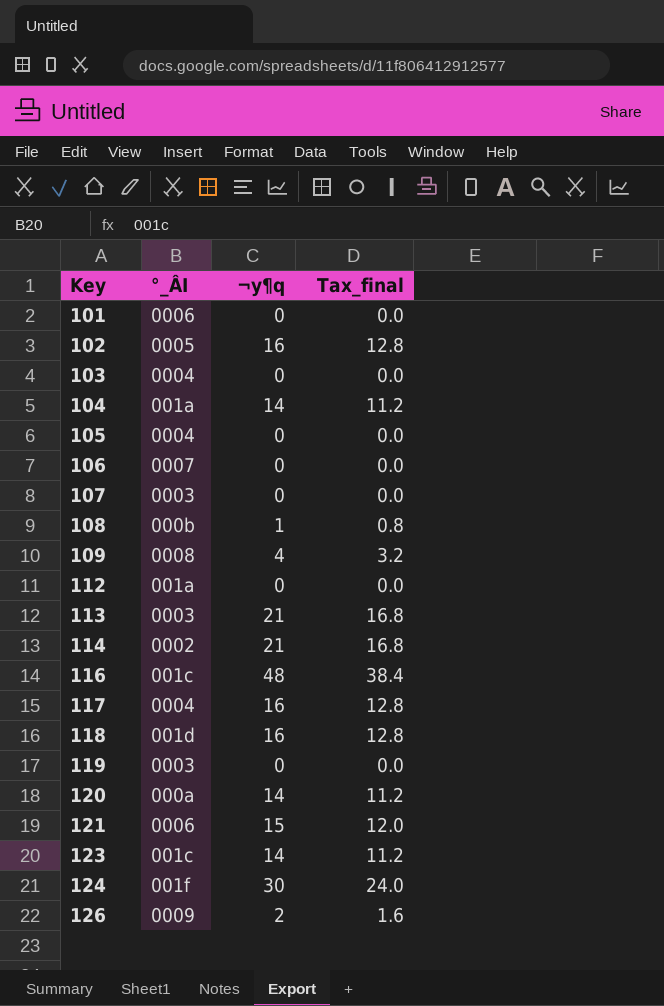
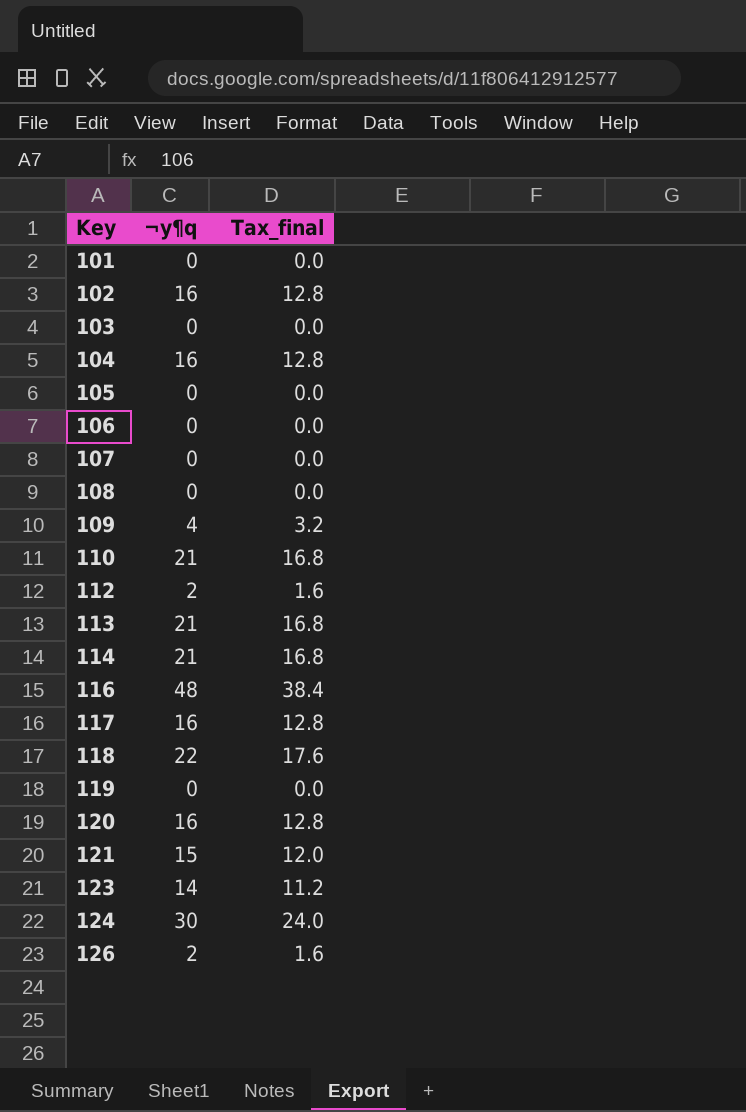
column °_ÂI | position: 2 -> none
104 | ¬y¶q: 14 -> 16
104 | Tax_final: 11.2 -> 12.8
108 | ¬y¶q: 1 -> 0
108 | Tax_final: 0.8 -> 0.0
row 110: none -> 21 | 16.8
112 | ¬y¶q: 0 -> 2
112 | Tax_final: 0.0 -> 1.6
118 | ¬y¶q: 16 -> 22
118 | Tax_final: 12.8 -> 17.6
120 | ¬y¶q: 14 -> 16
120 | Tax_final: 11.2 -> 12.8

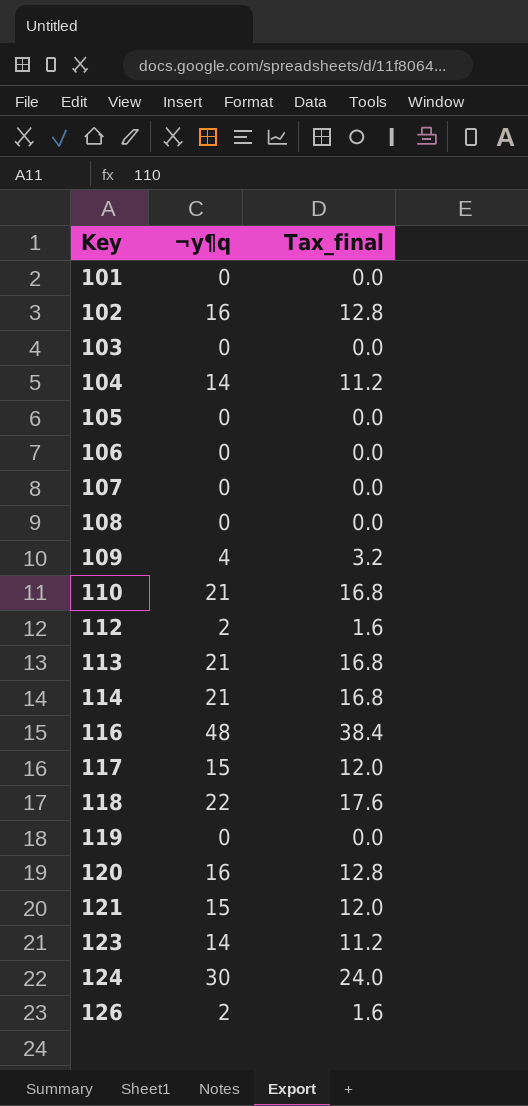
104 | ¬y¶q: 16 -> 14
104 | Tax_final: 12.8 -> 11.2
117 | ¬y¶q: 16 -> 15
117 | Tax_final: 12.8 -> 12.0

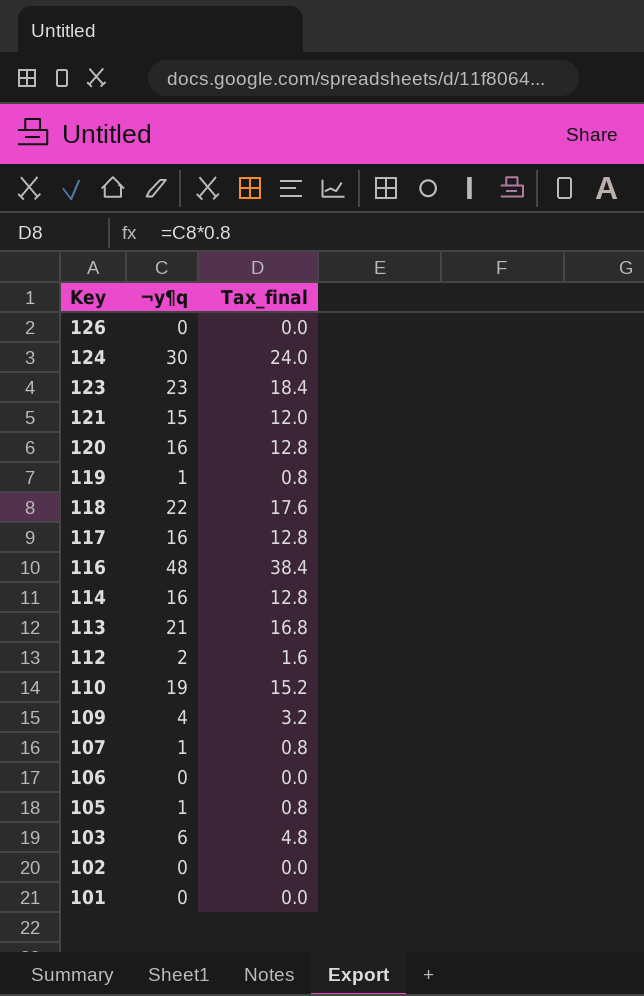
row order: Key ascending -> Key descending
row 104: 14 | 11.2 -> none
row 108: 0 | 0.0 -> none
126 | ¬y¶q: 2 -> 0
126 | Tax_final: 1.6 -> 0.0
123 | ¬y¶q: 14 -> 23
123 | Tax_final: 11.2 -> 18.4
119 | ¬y¶q: 0 -> 1
119 | Tax_final: 0.0 -> 0.8
117 | ¬y¶q: 15 -> 16
117 | Tax_final: 12.0 -> 12.8
114 | ¬y¶q: 21 -> 16
114 | Tax_final: 16.8 -> 12.8
110 | ¬y¶q: 21 -> 19
110 | Tax_final: 16.8 -> 15.2
107 | ¬y¶q: 0 -> 1
107 | Tax_final: 0.0 -> 0.8
105 | ¬y¶q: 0 -> 1
105 | Tax_final: 0.0 -> 0.8
103 | ¬y¶q: 0 -> 6
103 | Tax_final: 0.0 -> 4.8
102 | ¬y¶q: 16 -> 0
102 | Tax_final: 12.8 -> 0.0

